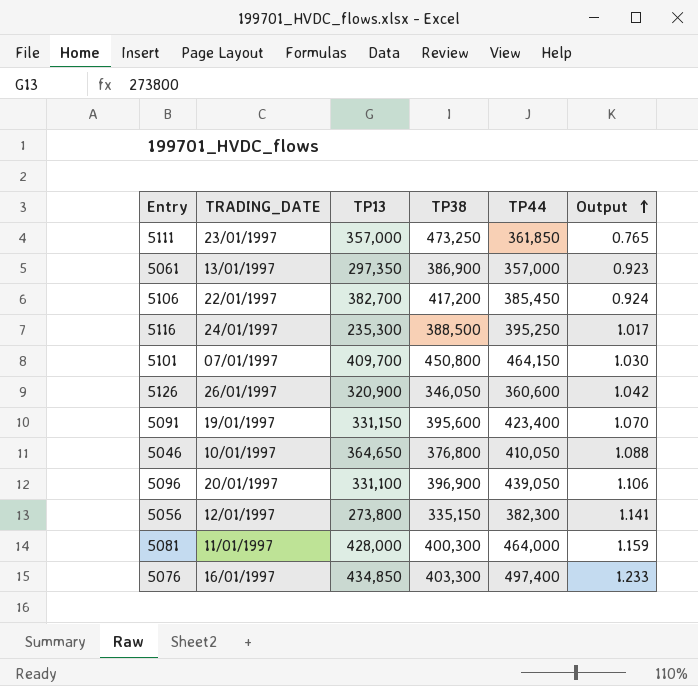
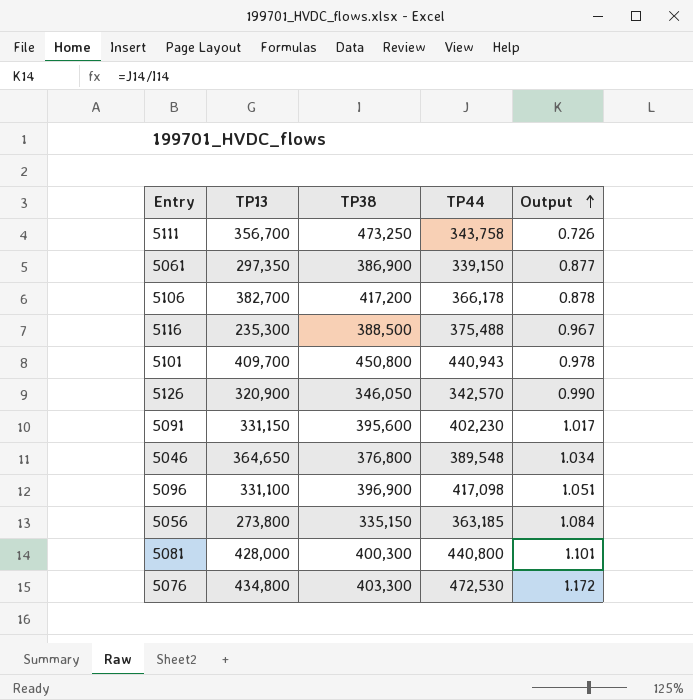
column TRADING_DATE | position: 2 -> none
5111 | TP13: 357,000 -> 356,700
5111 | TP44: 361,850 -> 343,758
5111 | Output: 0.765 -> 0.726
5061 | TP44: 357,000 -> 339,150
5061 | Output: 0.923 -> 0.877
5106 | TP44: 385,450 -> 366,178
5106 | Output: 0.924 -> 0.878
5116 | TP44: 395,250 -> 375,488
5116 | Output: 1.017 -> 0.967
5101 | TP44: 464,150 -> 440,943
5101 | Output: 1.030 -> 0.978
5126 | TP44: 360,600 -> 342,570
5126 | Output: 1.042 -> 0.990
5091 | TP44: 423,400 -> 402,230
5091 | Output: 1.070 -> 1.017
5046 | TP44: 410,050 -> 389,548
5046 | Output: 1.088 -> 1.034
5096 | TP44: 439,050 -> 417,098
5096 | Output: 1.106 -> 1.051
5056 | TP44: 382,300 -> 363,185
5056 | Output: 1.141 -> 1.084
5081 | TP44: 464,000 -> 440,800
5081 | Output: 1.159 -> 1.101
5076 | TP13: 434,850 -> 434,800
5076 | TP44: 497,400 -> 472,530
5076 | Output: 1.233 -> 1.172

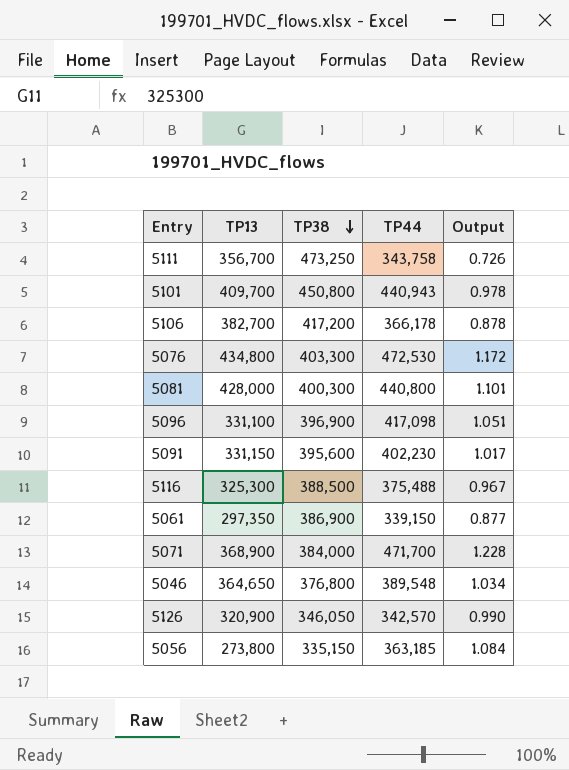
row order: Output ascending -> TP38 descending
5116 | TP13: 235,300 -> 325,300
row 5071: none -> 368,900 | 384,000 | 471,700 | 1.228

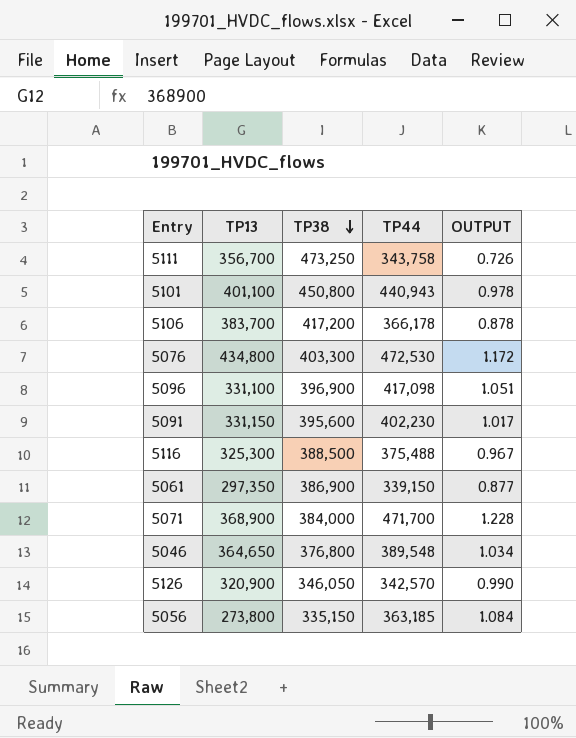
column name: Output -> OUTPUT
row 5081: 428,000 | 400,300 | 440,800 | 1.101 -> none
5101 | TP13: 409,700 -> 401,100
5106 | TP13: 382,700 -> 383,700

